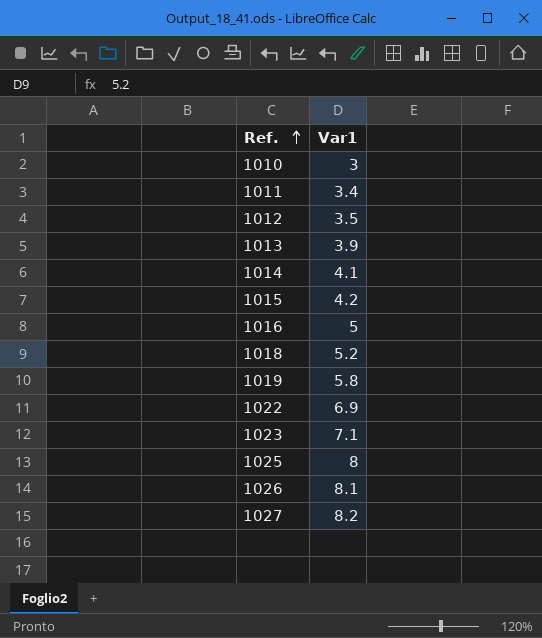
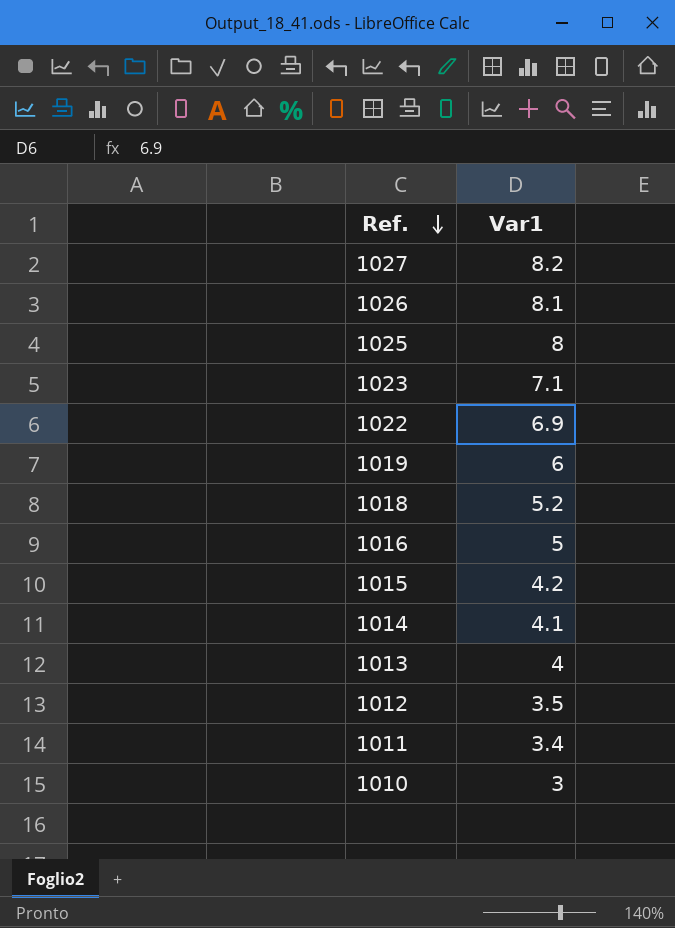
row order: Ref. ascending -> Ref. descending
1019 | Var1: 5.8 -> 6
1013 | Var1: 3.9 -> 4

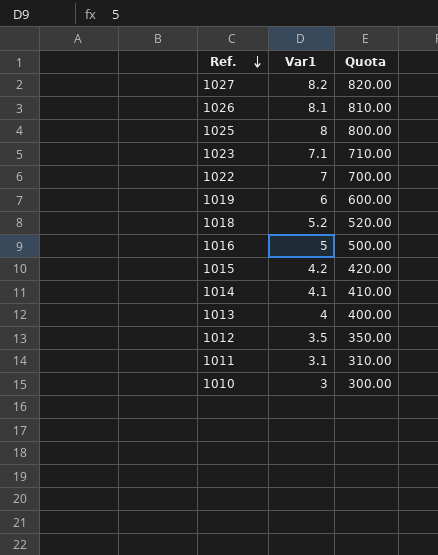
column Quota | formula: none -> [Var1] * 100
1022 | Var1: 6.9 -> 7
1011 | Var1: 3.4 -> 3.1

